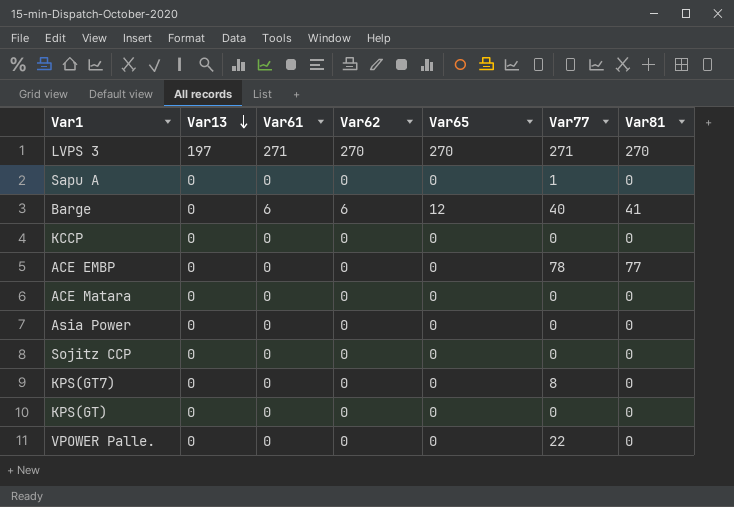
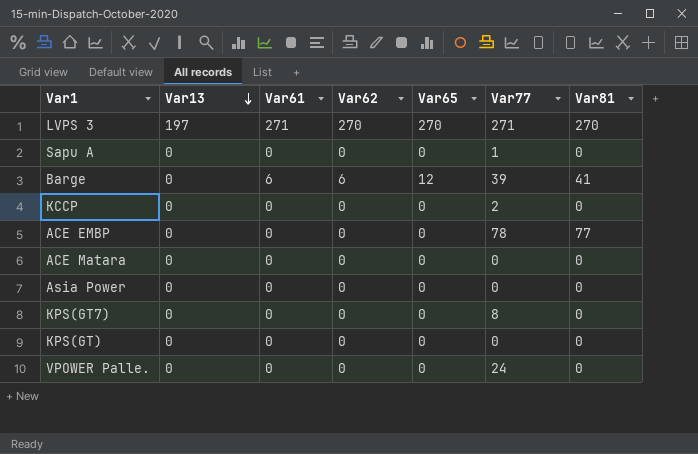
row Sojitz CCP: 0 | 0 | 0 | 0 | 0 | 0 -> none
Barge | Var77: 40 -> 39
KCCP | Var77: 0 -> 2
VPOWER Palle. | Var77: 22 -> 24

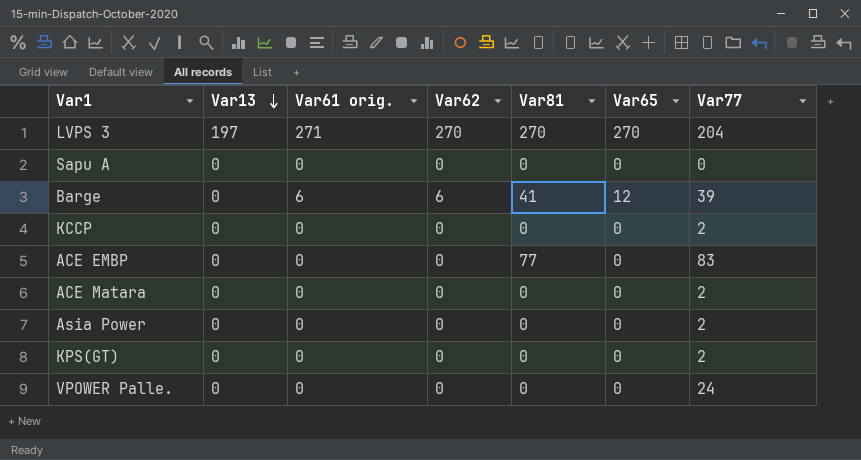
column name: Var61 -> Var61 orig.
column Var81 | position: 7 -> 5
row KPS(GT7): 0 | 0 | 0 | 0 | 8 | 0 -> none
LVPS 3 | Var77: 271 -> 204
Sapu A | Var77: 1 -> 0
ACE EMBP | Var77: 78 -> 83
ACE Matara | Var77: 0 -> 2
Asia Power | Var77: 0 -> 2
KPS(GT) | Var77: 0 -> 2

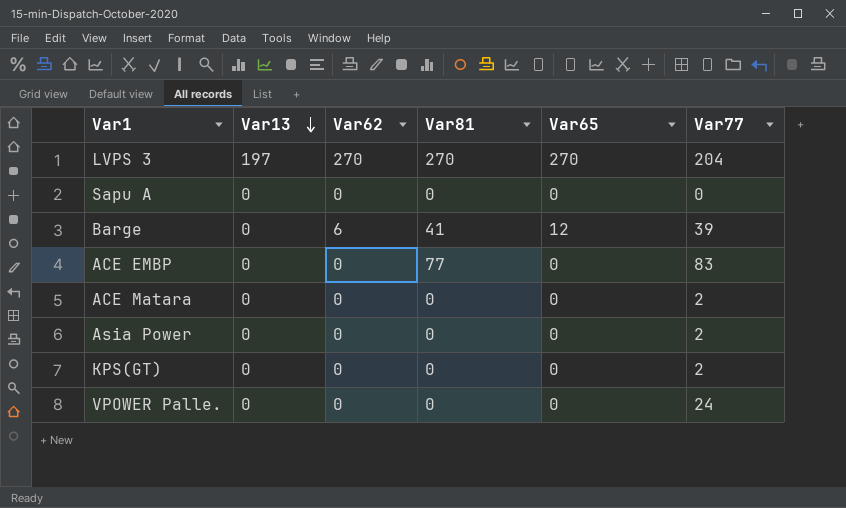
column Var61 orig. | position: 3 -> none
row KCCP: 0 | 0 | 0 | 0 | 0 | 2 -> none

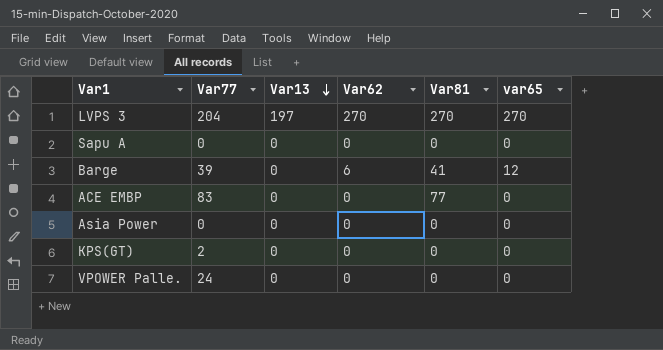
column Var77 | position: 6 -> 2
column name: Var65 -> var65
row ACE Matara: 0 | 0 | 0 | 0 | 2 -> none
Asia Power | Var77: 2 -> 0

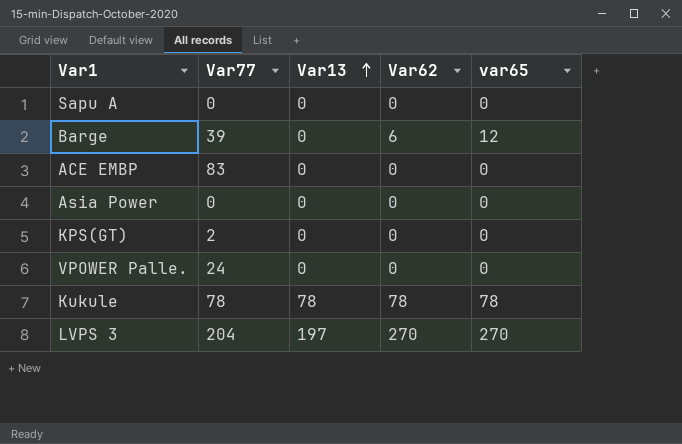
row order: Var13 descending -> Var13 ascending
column Var81 | position: 5 -> none
row Kukule: none -> 78 | 78 | 78 | 78

